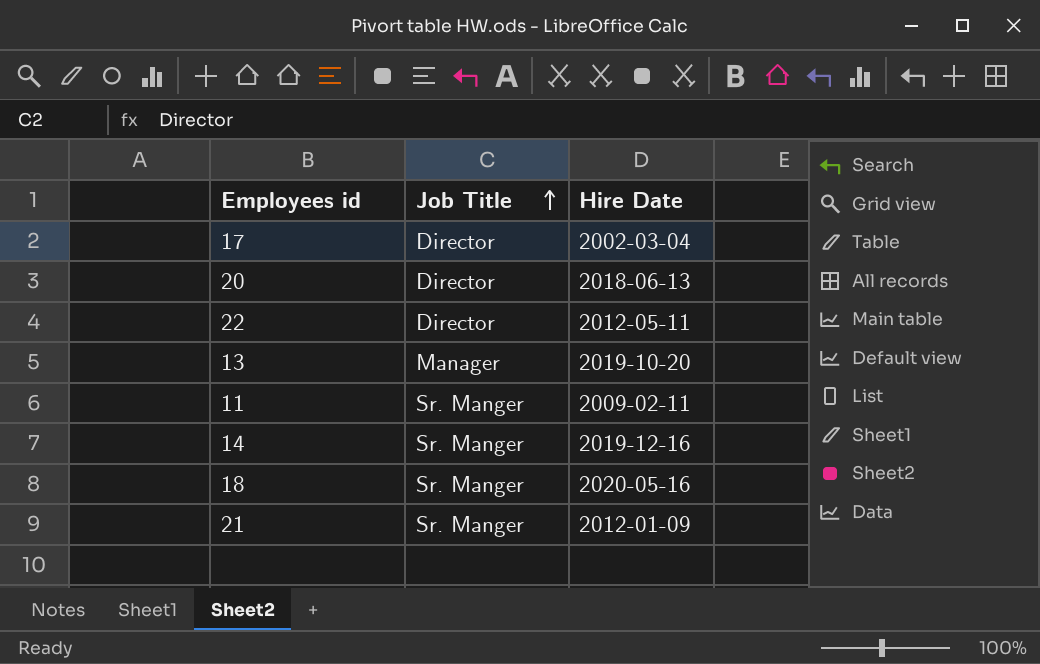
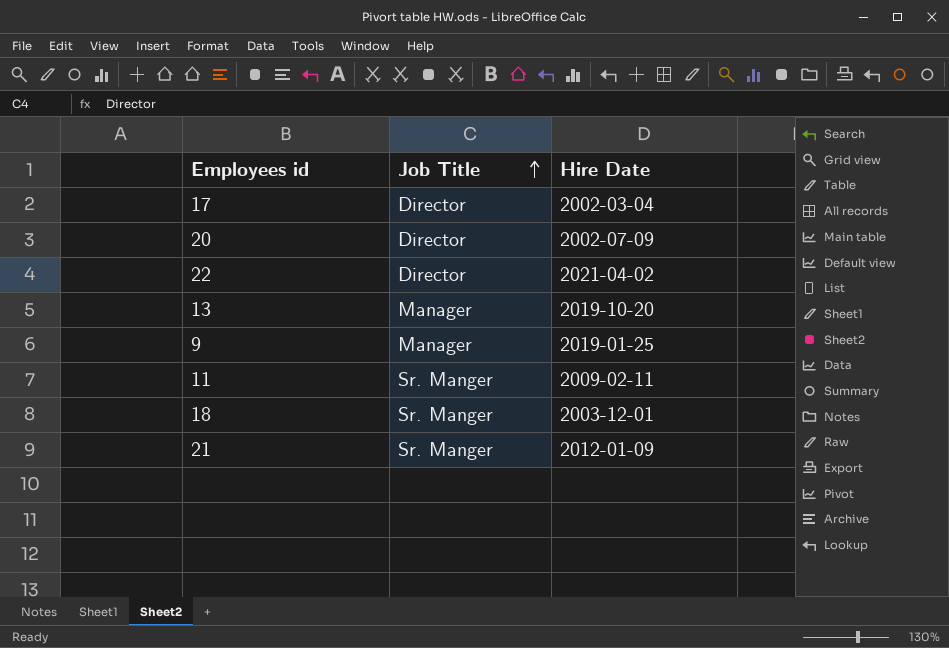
row 14: Sr. Manger | 2019-12-16 -> none
20 | Hire Date: 2018-06-13 -> 2002-07-09
22 | Hire Date: 2012-05-11 -> 2021-04-02
row 9: none -> Manager | 2019-01-25
18 | Hire Date: 2020-05-16 -> 2003-12-01

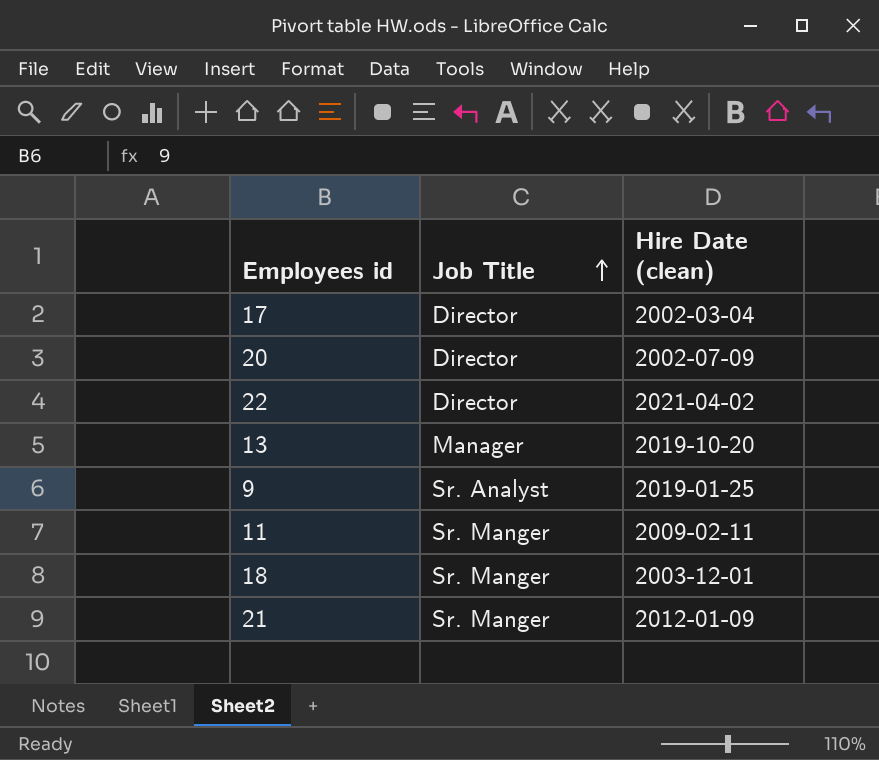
column name: Hire Date -> Hire Date (clean)
9 | Job Title: Manager -> Sr. Analyst

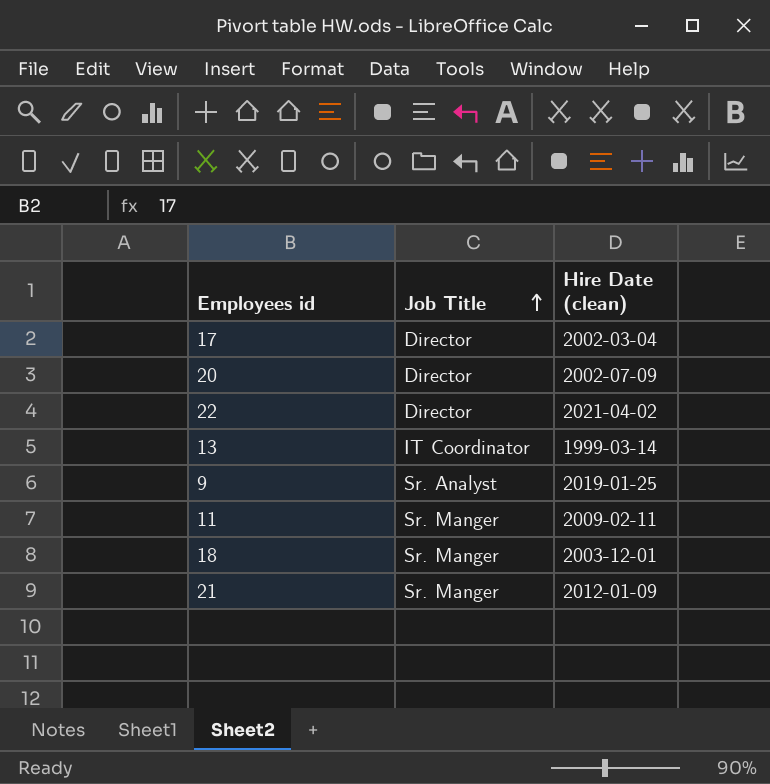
13 | Job Title: Manager -> IT Coordinator
13 | Hire Date (clean): 2019-10-20 -> 1999-03-14

